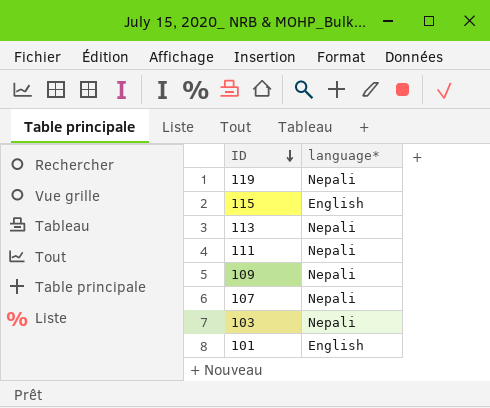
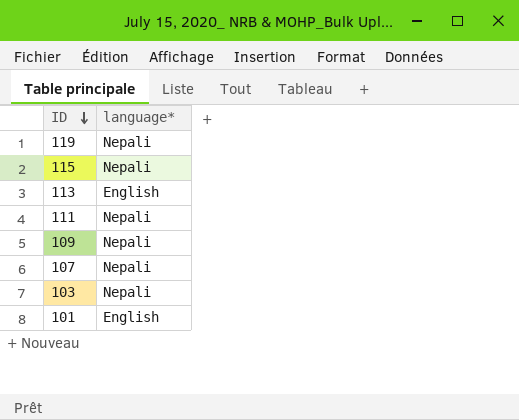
115 | language*: English -> Nepali
113 | language*: Nepali -> English

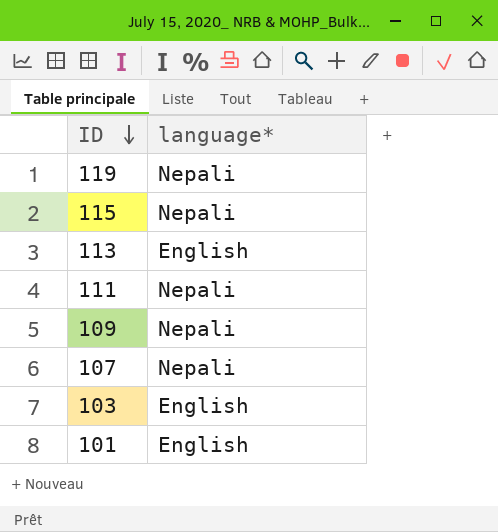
103 | language*: Nepali -> English

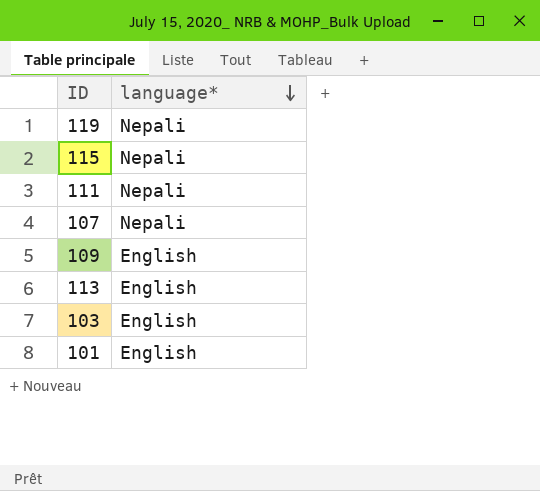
row order: ID descending -> language* descending
109 | language*: Nepali -> English

